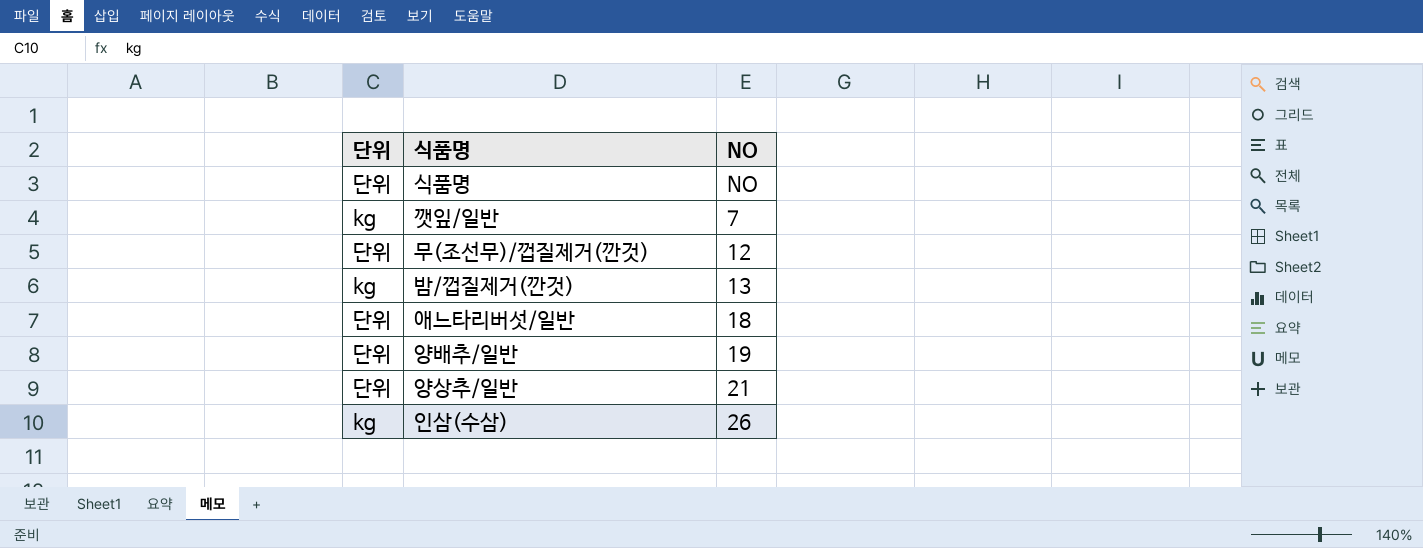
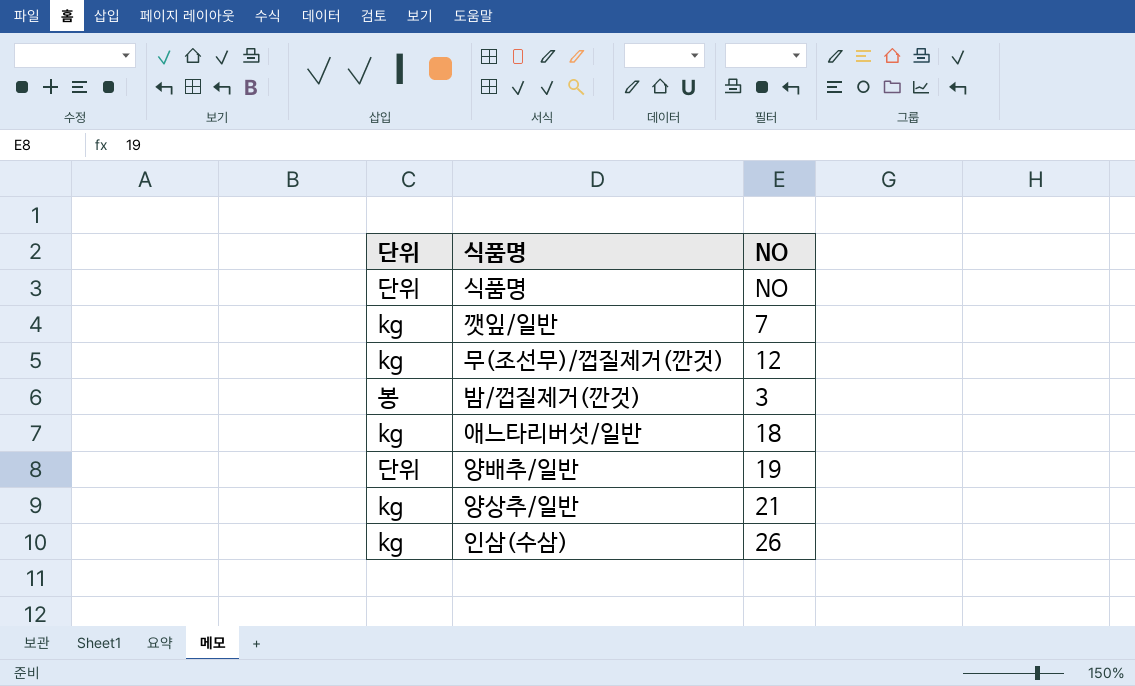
무(조선무)/껍질제거(깐것) | 단위: 단위 -> kg
밤/껍질제거(깐것) | 단위: kg -> 봉
밤/껍질제거(깐것) | NO: 13 -> 3
애느타리버섯/일반 | 단위: 단위 -> kg
양상추/일반 | 단위: 단위 -> kg

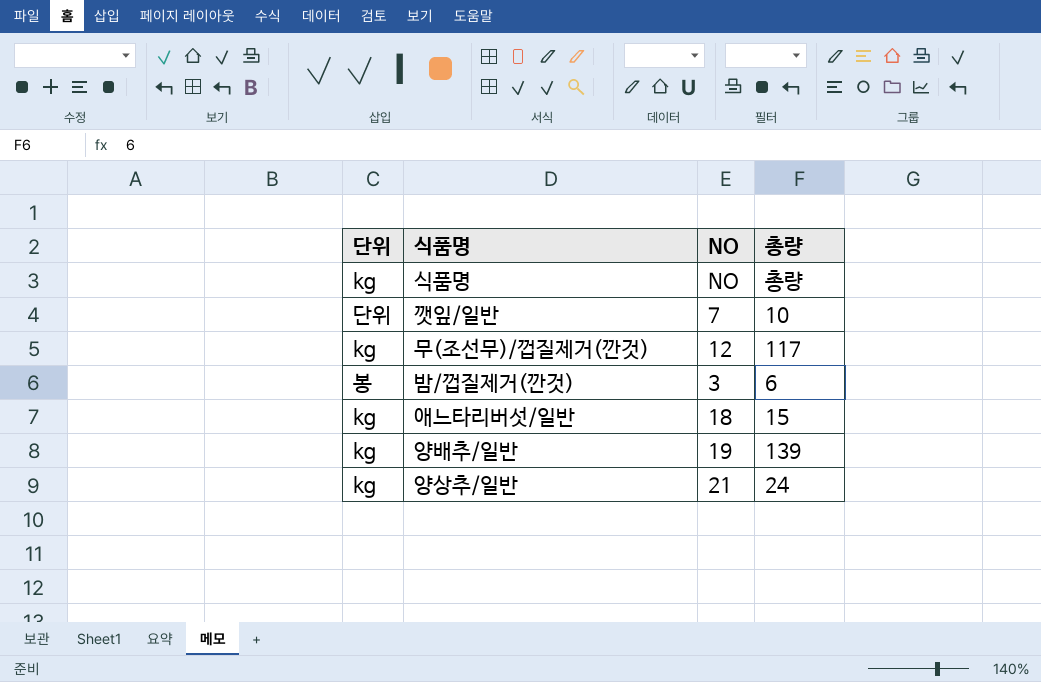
column 총량 | position: none -> 4
row 인삼(수삼): kg | 26 -> none
식품명 | 단위: 단위 -> kg
깻잎/일반 | 단위: kg -> 단위
양배추/일반 | 단위: 단위 -> kg

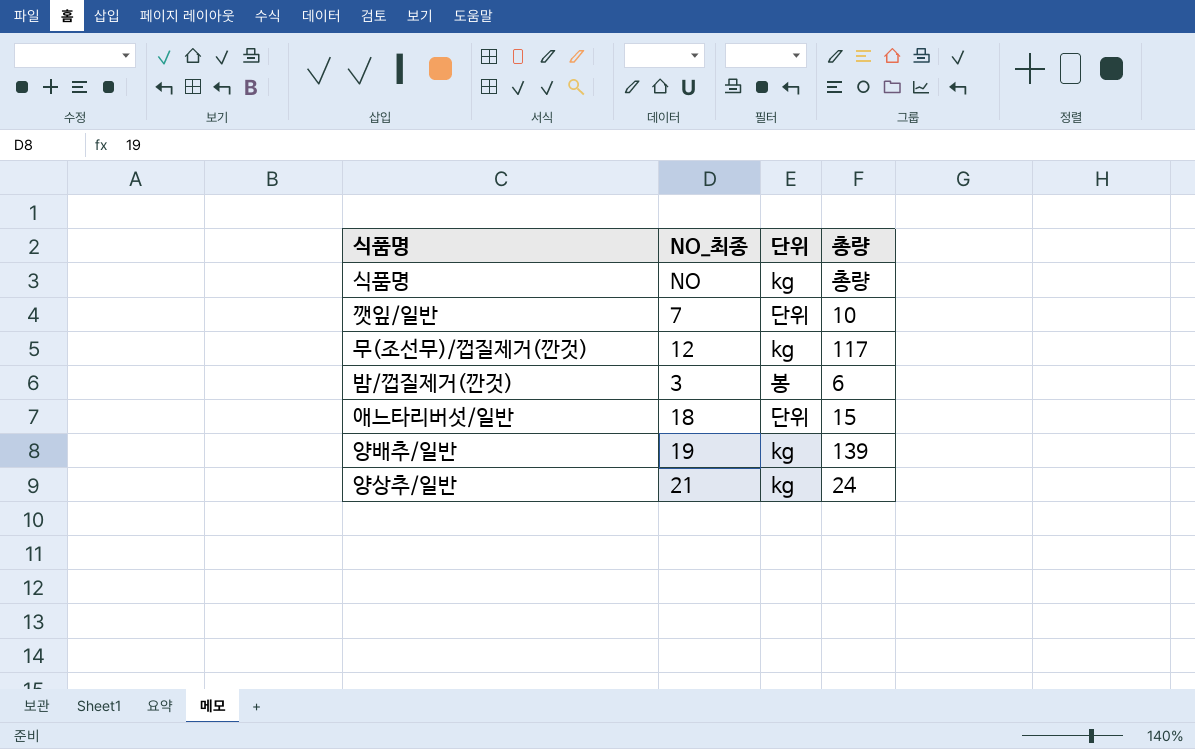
column name: NO -> NO_최종
column 단위 | position: 1 -> 3
애느타리버섯/일반 | 단위: kg -> 단위

